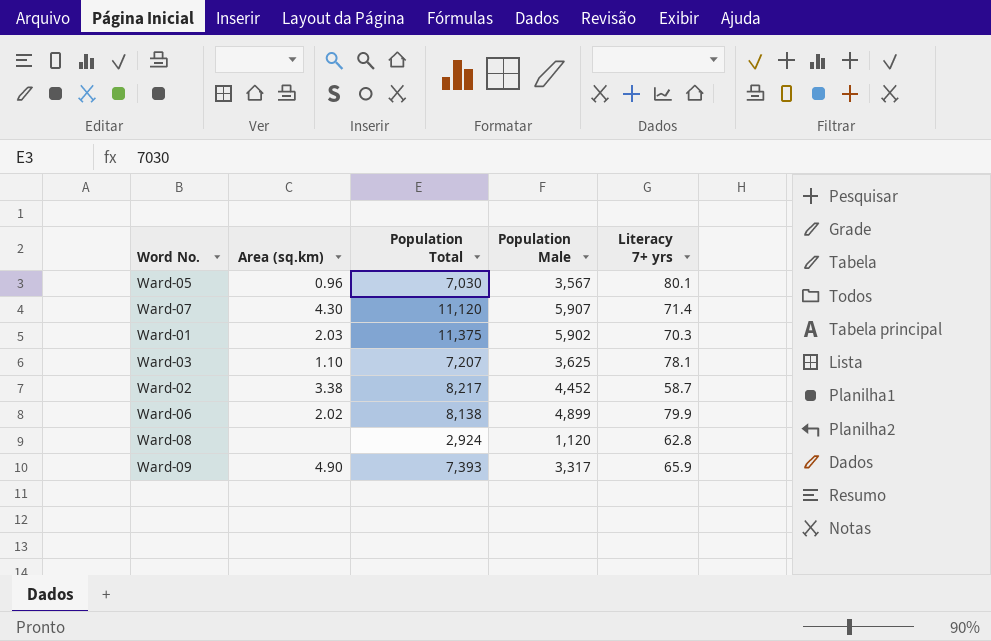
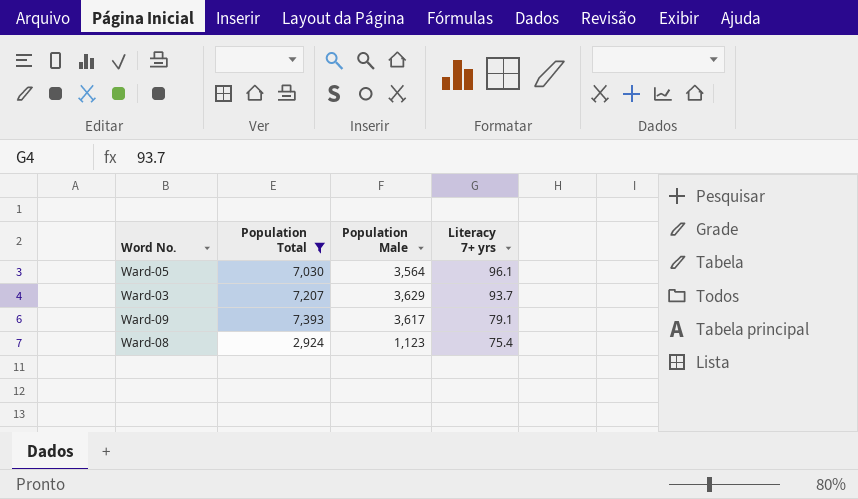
filter: none -> Population Total <= 7,393
row order: none -> Literacy 7+ yrs descending
column Area (sq.km) | position: 2 -> none
Ward-05 | Population Male: 3,567 -> 3,564
Ward-05 | Literacy 7+ yrs: 80.1 -> 96.1
Ward-03 | Population Male: 3,625 -> 3,629
Ward-03 | Literacy 7+ yrs: 78.1 -> 93.7
Ward-09 | Population Male: 3,317 -> 3,617
Ward-09 | Literacy 7+ yrs: 65.9 -> 79.1
Ward-08 | Population Male: 1,120 -> 1,123
Ward-08 | Literacy 7+ yrs: 62.8 -> 75.4

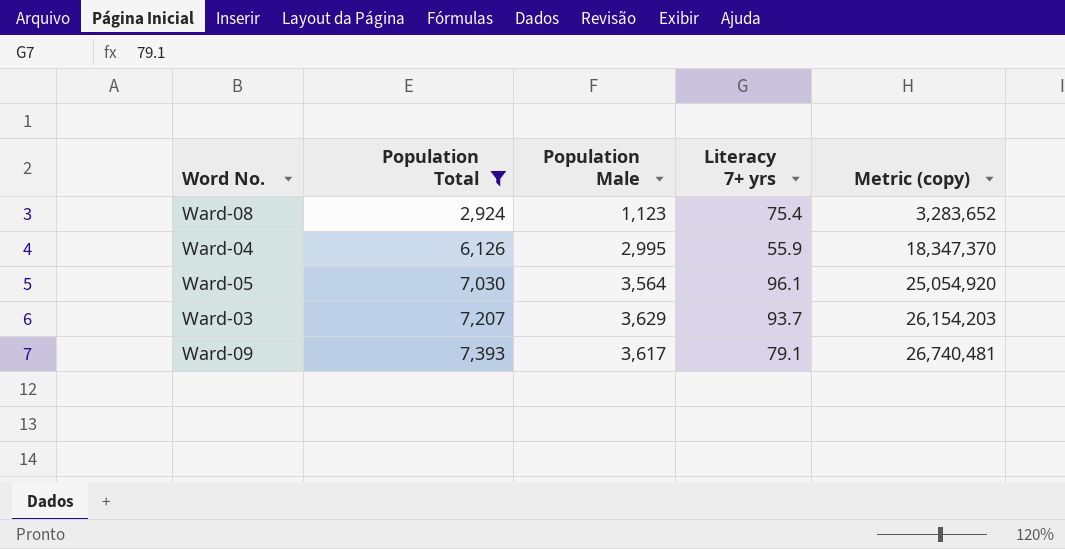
row order: Literacy 7+ yrs descending -> Population Total ascending
column Metric (copy) | formula: none -> [Population Total] * [Population Male]
row Ward-04: none -> 6,126 | 2,995 | 55.9 | 18,347,370

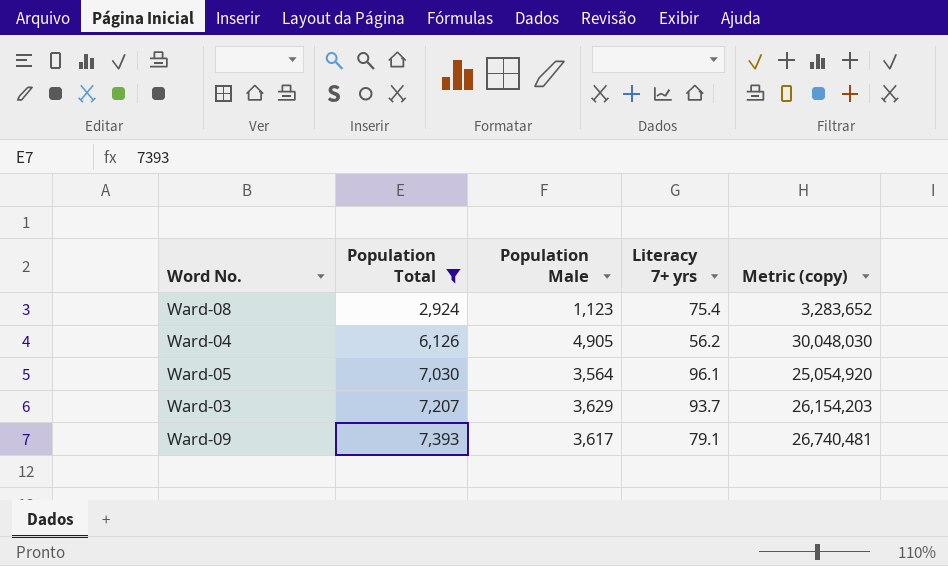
Ward-04 | Population Male: 2,995 -> 4,905
Ward-04 | Literacy 7+ yrs: 55.9 -> 56.2
Ward-04 | Metric (copy): 18,347,370 -> 30,048,030

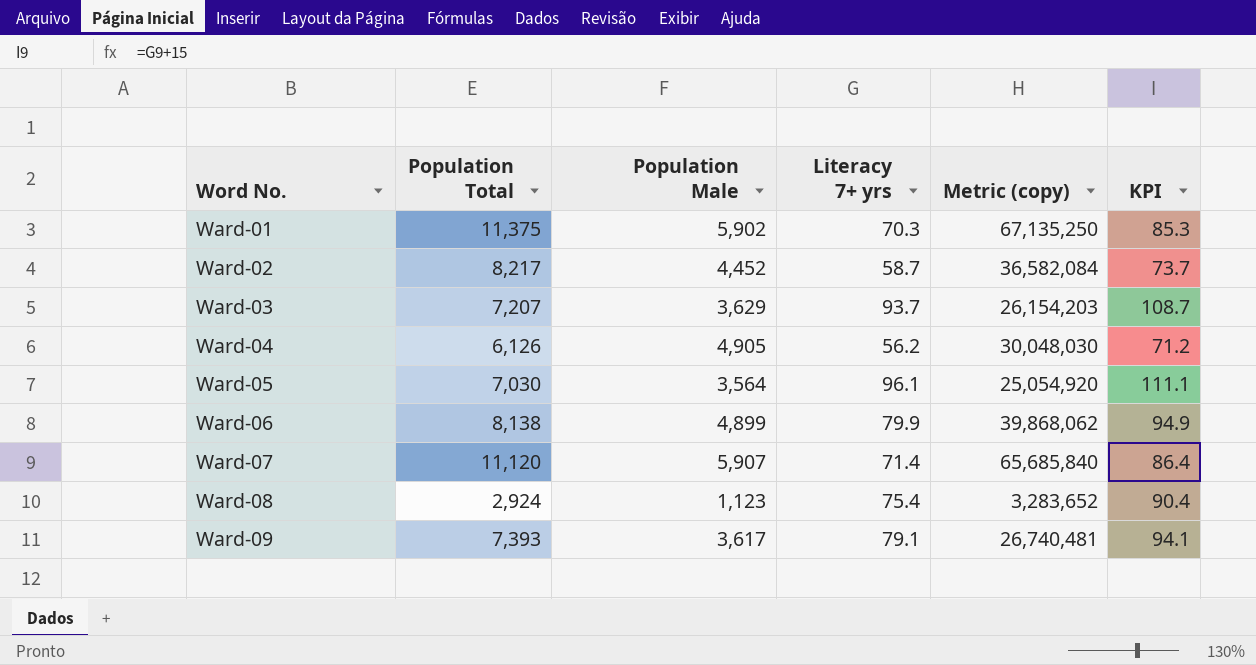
filter: Population Total <= 7,393 -> none
row order: Population Total ascending -> Word No. ascending
column KPI | formula: none -> [Literacy 7+ yrs] + 15

